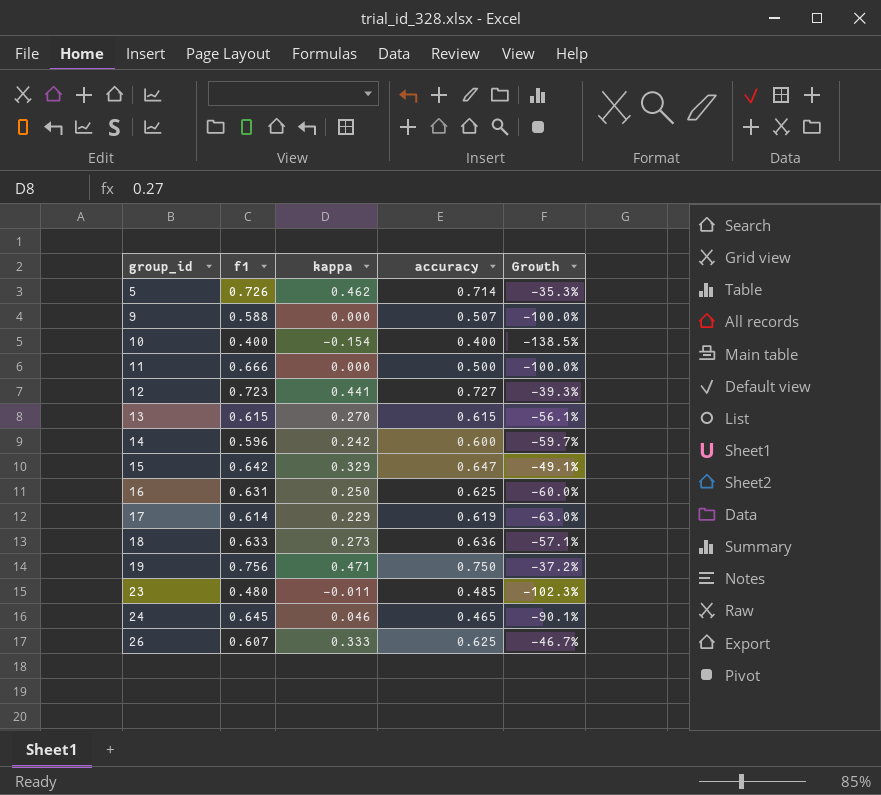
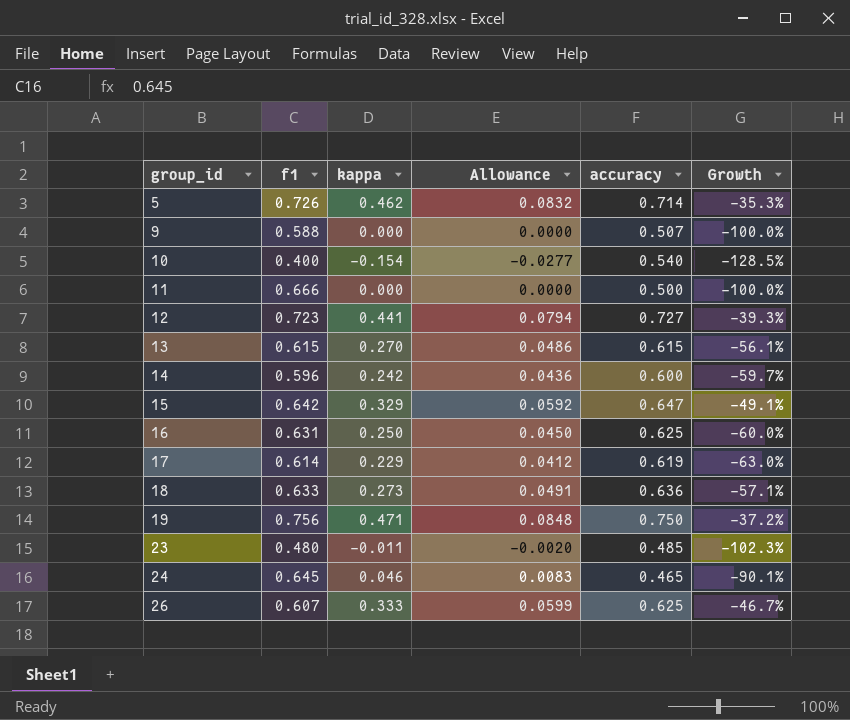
column Allowance | formula: none -> [kappa] * 0.18
10 | accuracy: 0.400 -> 0.540
10 | Growth: -138.5% -> -128.5%

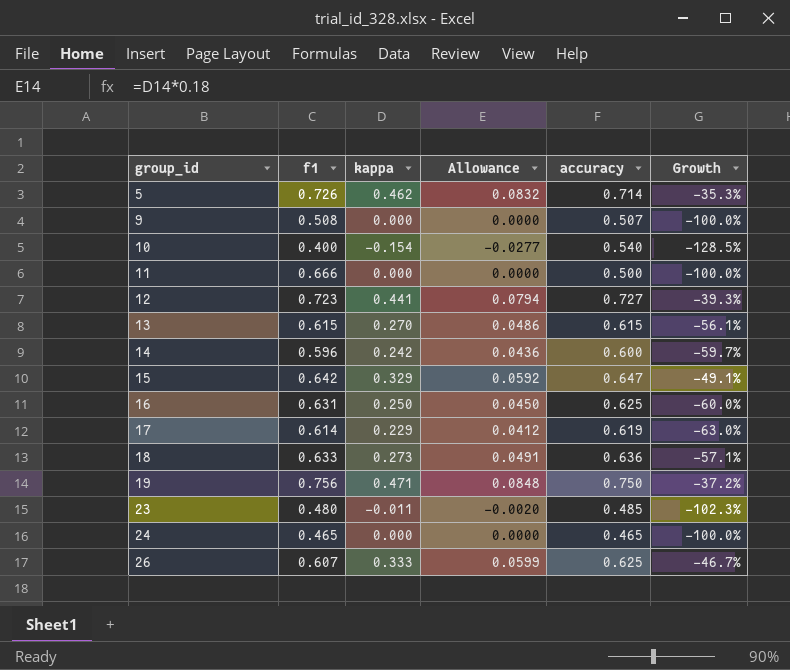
9 | f1: 0.588 -> 0.508
24 | f1: 0.645 -> 0.465
24 | kappa: 0.046 -> 0.000
24 | Allowance: 0.0083 -> 0.0000
24 | Growth: -90.1% -> -100.0%

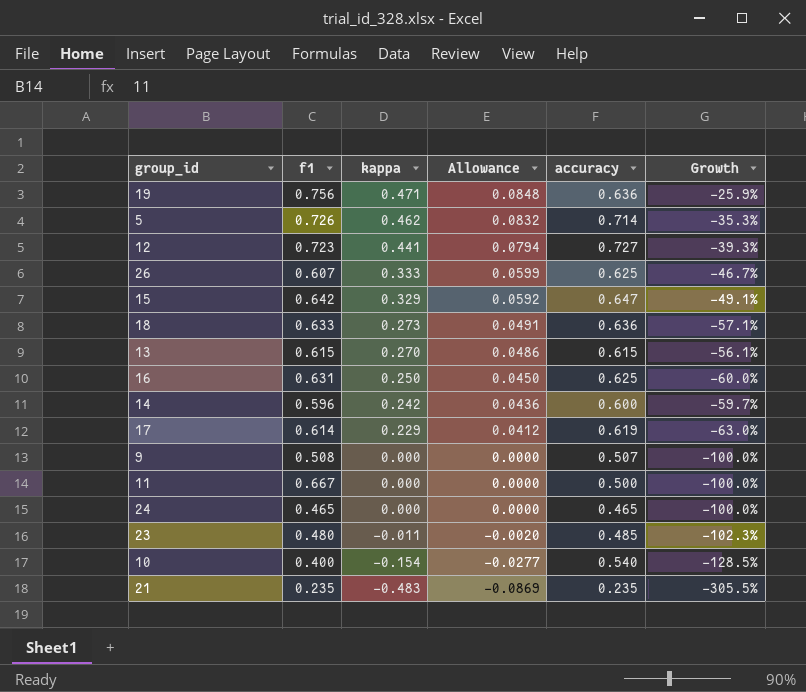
row order: group_id ascending -> kappa descending
19 | accuracy: 0.750 -> 0.636
19 | Growth: -37.2% -> -25.9%
11 | f1: 0.666 -> 0.667
row 21: none -> 0.235 | -0.483 | -0.0869 | 0.235 | -305.5%

